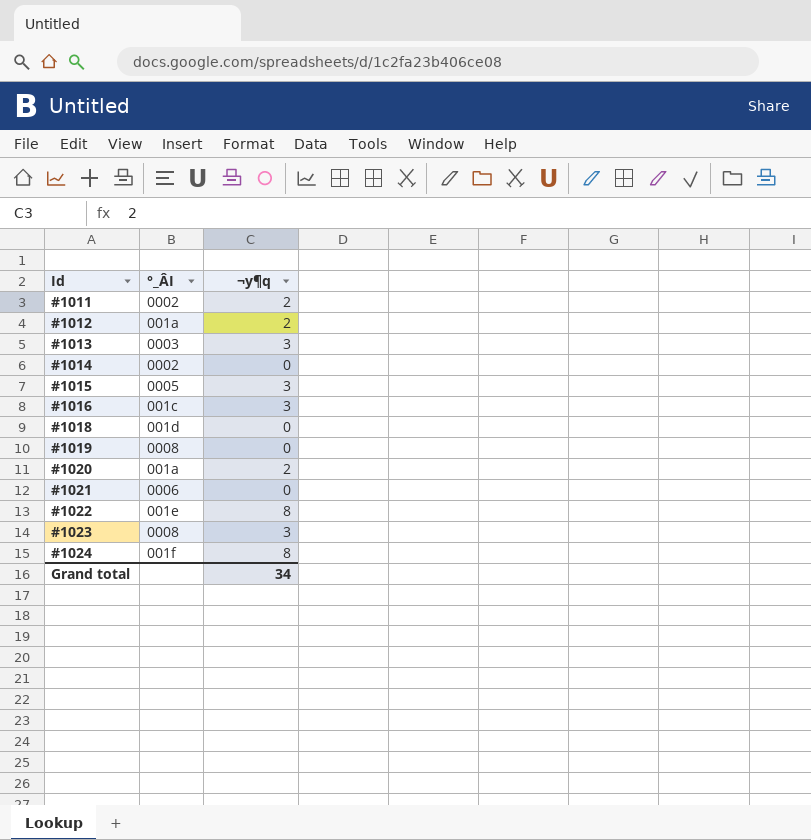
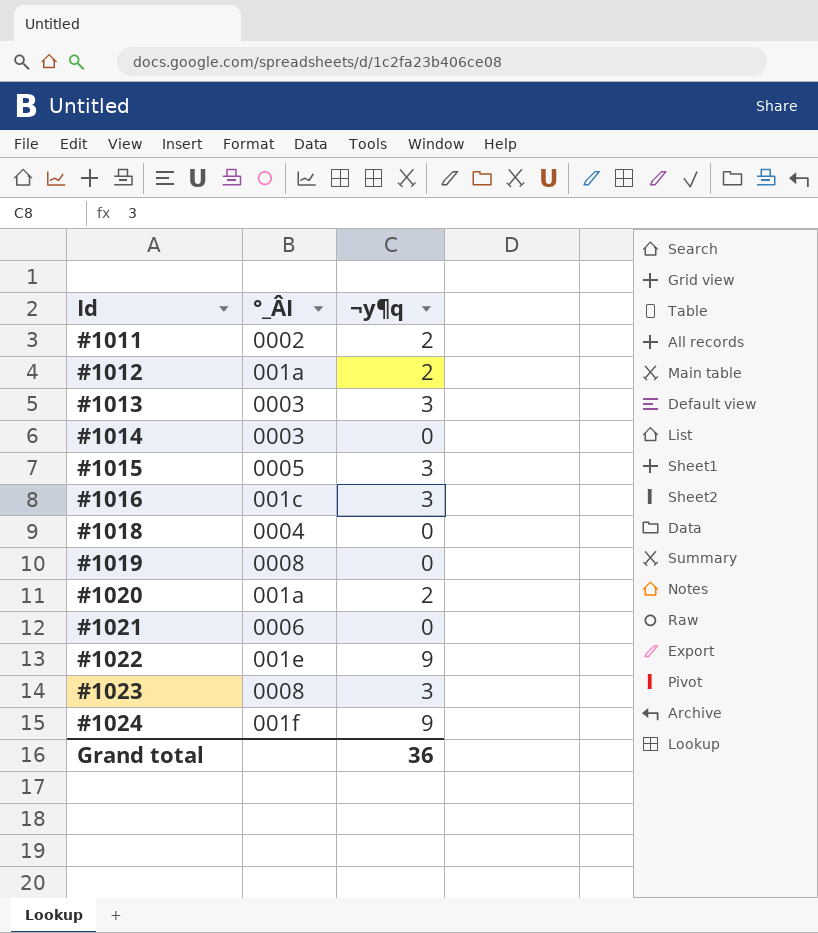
#1014 | °_ÂI: 0002 -> 0003
#1018 | °_ÂI: 001d -> 0004
#1022 | ¬y¶q: 8 -> 9
#1024 | ¬y¶q: 8 -> 9
Grand total | ¬y¶q: 34 -> 36

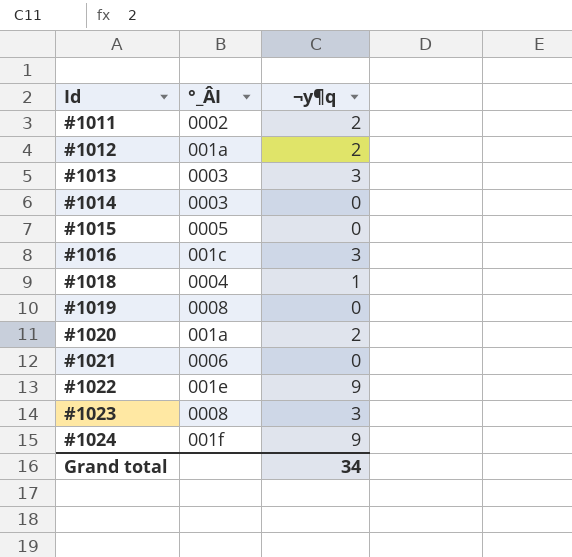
#1015 | ¬y¶q: 3 -> 0
#1018 | ¬y¶q: 0 -> 1
Grand total | ¬y¶q: 36 -> 34

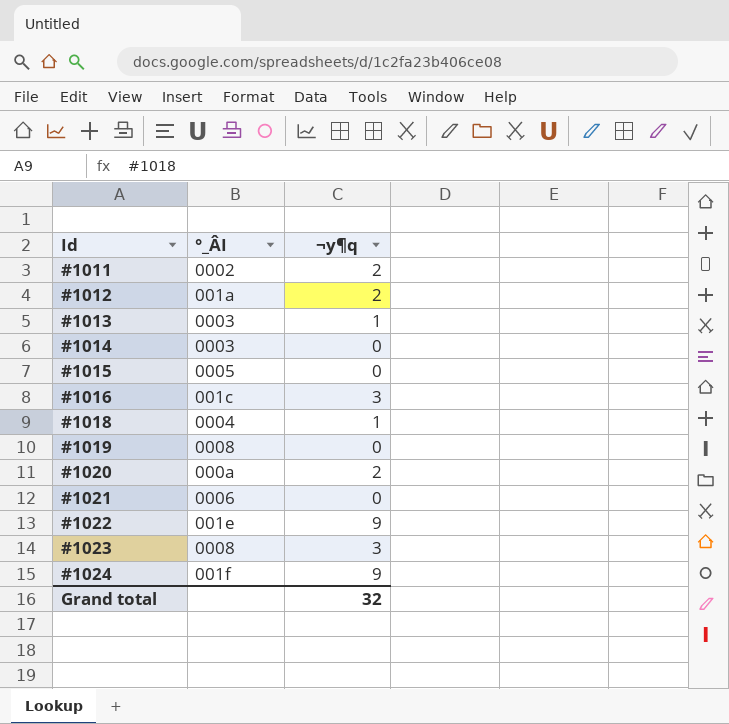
#1013 | ¬y¶q: 3 -> 1
#1020 | °_ÂI: 001a -> 000a
Grand total | ¬y¶q: 34 -> 32

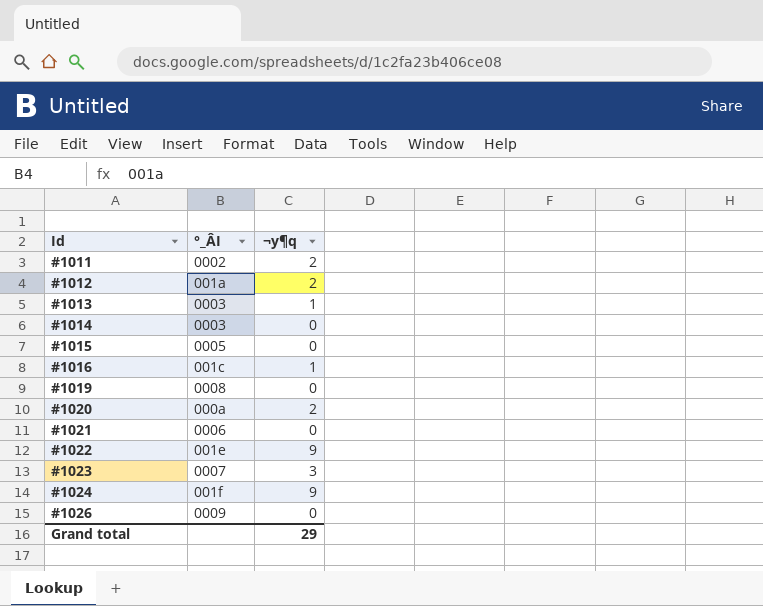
row #1018: 0004 | 1 -> none
#1016 | ¬y¶q: 3 -> 1
#1023 | °_ÂI: 0008 -> 0007
row #1026: none -> 0009 | 0
Grand total | ¬y¶q: 32 -> 29

